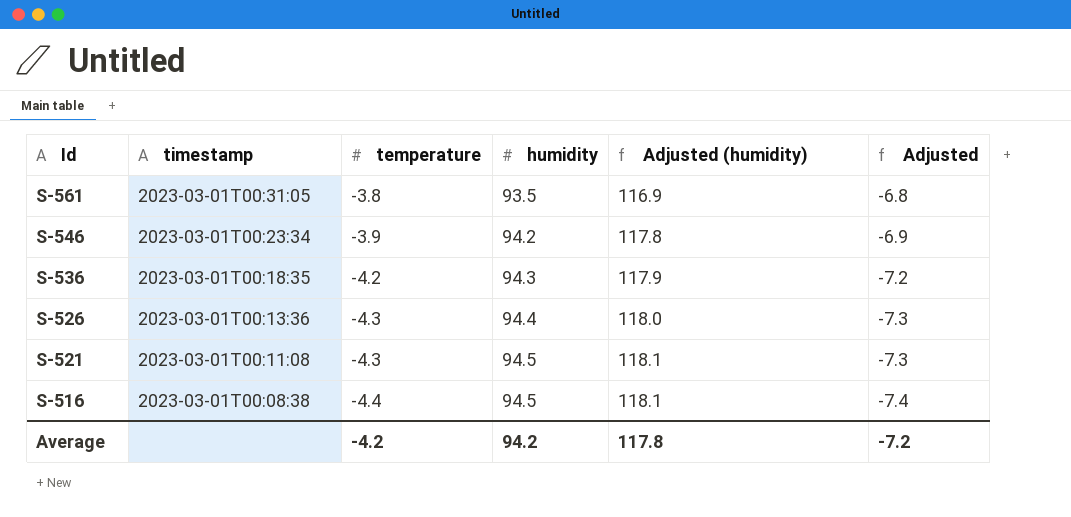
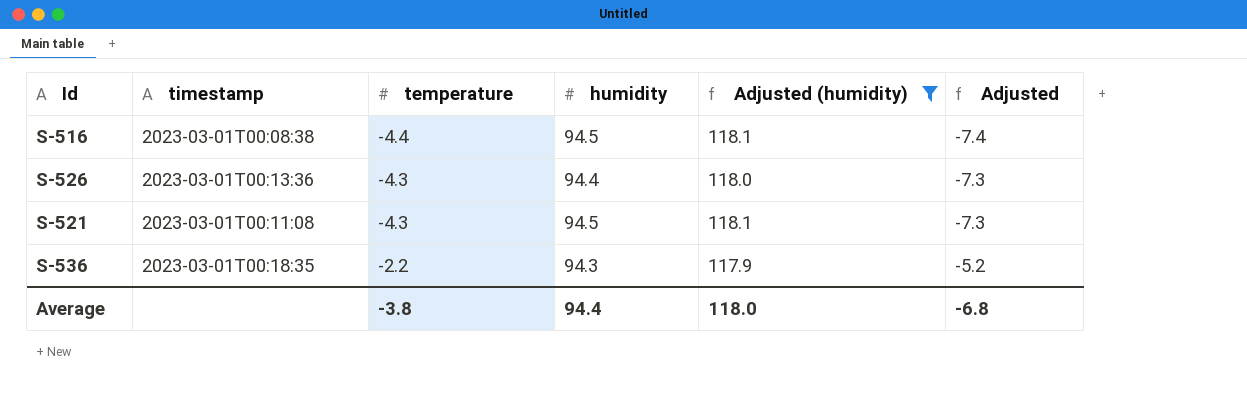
filter: none -> Adjusted (humidity) >= 117.9
row order: Id descending -> temperature ascending
S-536 | temperature: -4.2 -> -2.2
S-536 | Adjusted: -7.2 -> -5.2
Average | temperature: -4.2 -> -3.8
Average | humidity: 94.2 -> 94.4
Average | Adjusted (humidity): 117.8 -> 118.0
Average | Adjusted: -7.2 -> -6.8

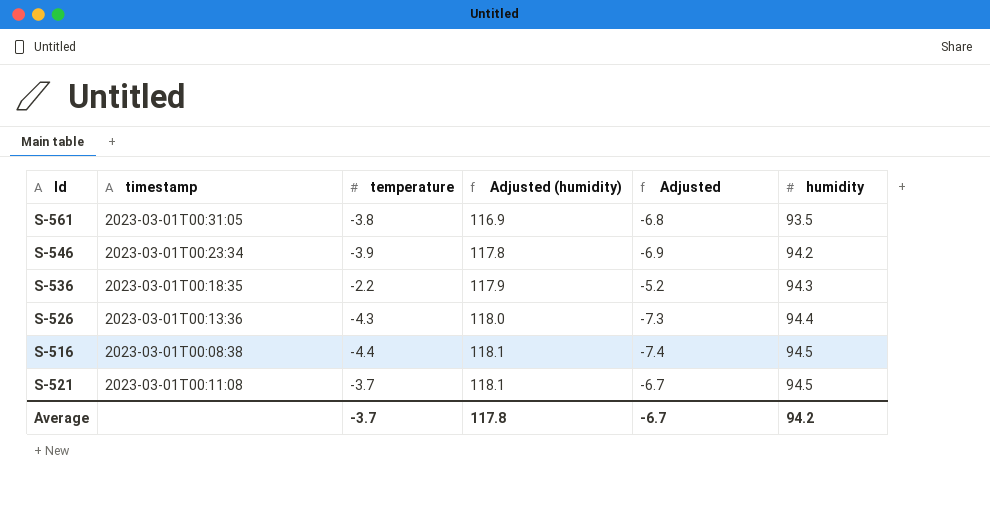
filter: Adjusted (humidity) >= 117.9 -> none
row order: temperature ascending -> Adjusted (humidity) ascending
column humidity | position: 4 -> 6
S-521 | temperature: -4.3 -> -3.7
S-521 | Adjusted: -7.3 -> -6.7
Average | temperature: -3.8 -> -3.7
Average | Adjusted (humidity): 118.0 -> 117.8
Average | Adjusted: -6.8 -> -6.7
Average | humidity: 94.4 -> 94.2

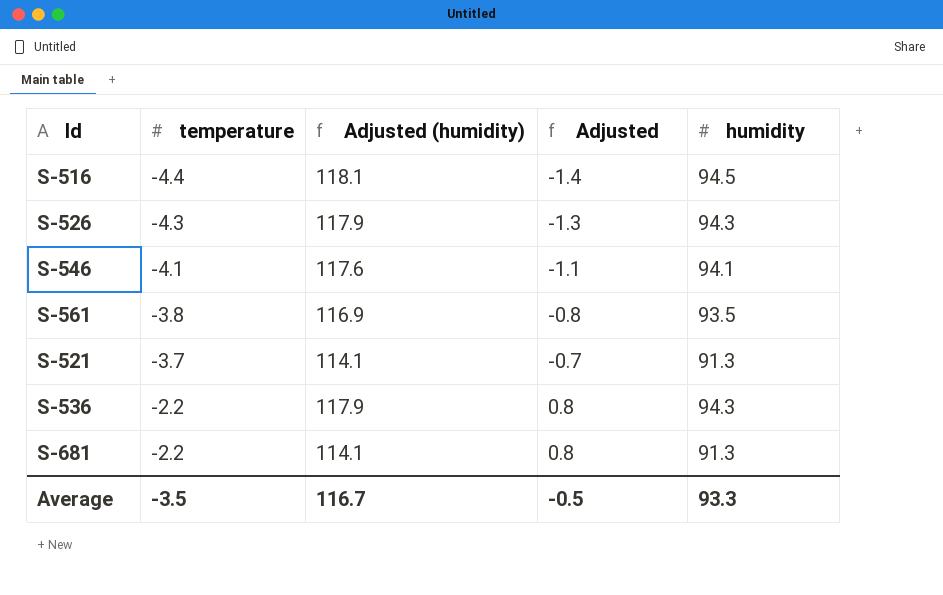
row order: Adjusted (humidity) ascending -> temperature ascending
column timestamp | position: 2 -> none
column Adjusted | formula: [temperature] - 3 -> [temperature] + 3
S-526 | Adjusted (humidity): 118.0 -> 117.9
S-526 | humidity: 94.4 -> 94.3
S-546 | temperature: -3.9 -> -4.1
S-546 | Adjusted (humidity): 117.8 -> 117.6
S-546 | humidity: 94.2 -> 94.1
S-521 | Adjusted (humidity): 118.1 -> 114.1
S-521 | humidity: 94.5 -> 91.3
row S-681: none -> -2.2 | 114.1 | 0.8 | 91.3
Average | temperature: -3.7 -> -3.5
Average | Adjusted (humidity): 117.8 -> 116.7
Average | Adjusted: -6.7 -> -0.5
Average | humidity: 94.2 -> 93.3

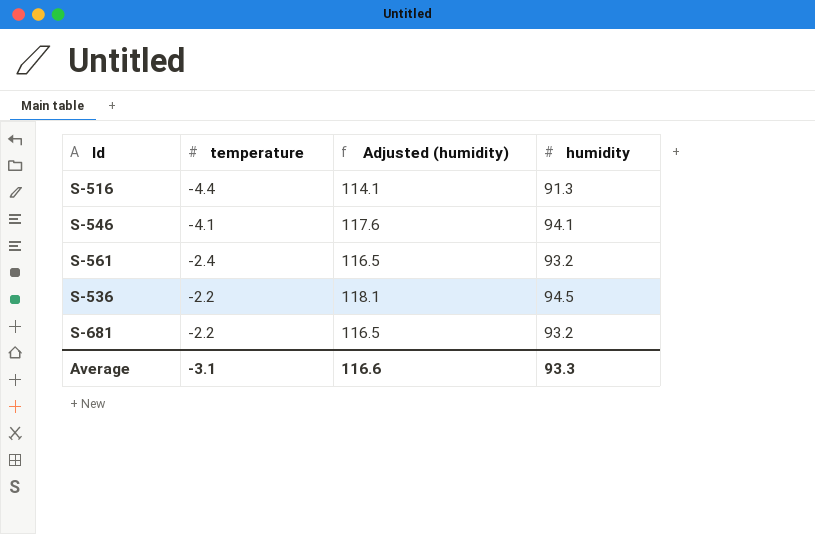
column Adjusted | formula: [temperature] + 3 -> none
row S-526: -4.3 | 117.9 | -1.3 | 94.3 -> none
row S-521: -3.7 | 114.1 | -0.7 | 91.3 -> none
S-516 | Adjusted (humidity): 118.1 -> 114.1
S-516 | humidity: 94.5 -> 91.3
S-561 | temperature: -3.8 -> -2.4
S-561 | Adjusted (humidity): 116.9 -> 116.5
S-561 | humidity: 93.5 -> 93.2
S-536 | Adjusted (humidity): 117.9 -> 118.1
S-536 | humidity: 94.3 -> 94.5
S-681 | Adjusted (humidity): 114.1 -> 116.5
S-681 | humidity: 91.3 -> 93.2
Average | temperature: -3.5 -> -3.1
Average | Adjusted (humidity): 116.7 -> 116.6

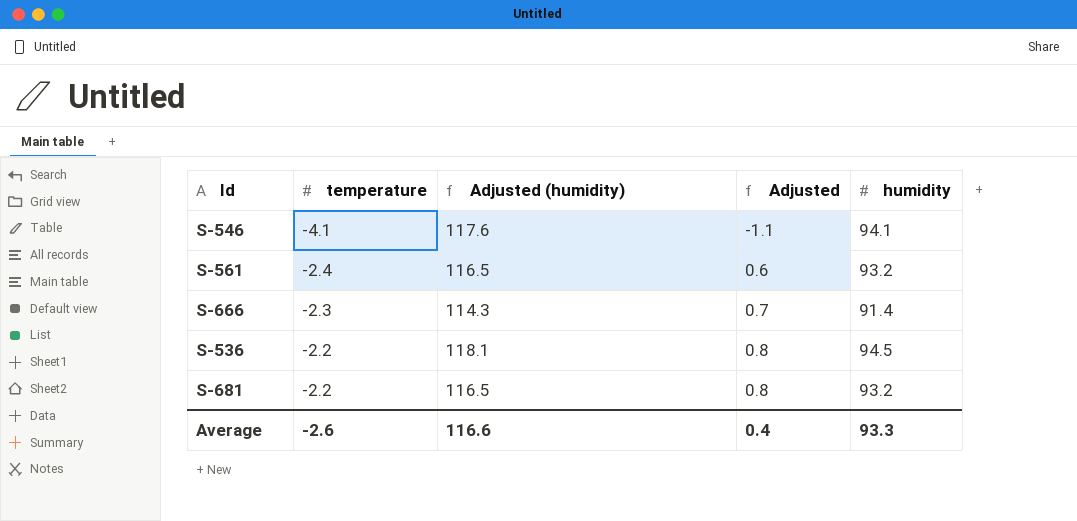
column Adjusted | formula: none -> [temperature] + 3
row S-516: -4.4 | 114.1 | 91.3 -> none
row S-666: none -> -2.3 | 114.3 | 0.7 | 91.4
Average | temperature: -3.1 -> -2.6

